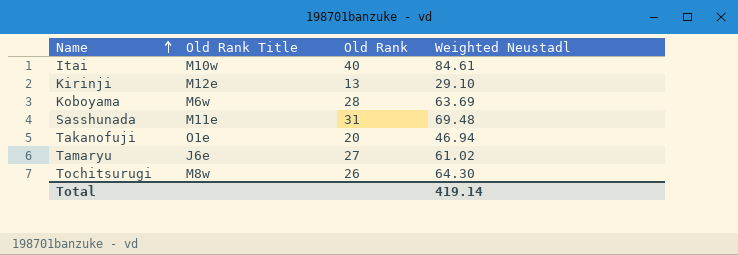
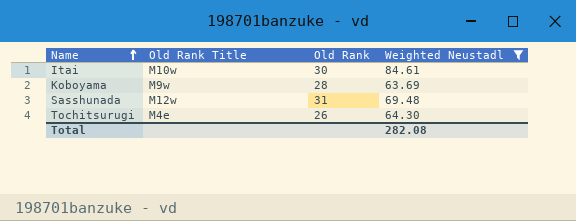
filter: none -> Weighted Neustadl >= 63.69
Itai | Old Rank: 40 -> 30
Koboyama | Old Rank Title: M6w -> M9w
Sasshunada | Old Rank Title: M11e -> M12w
Tochitsurugi | Old Rank Title: M8w -> M4e
Total | Weighted Neustadl: 419.14 -> 282.08

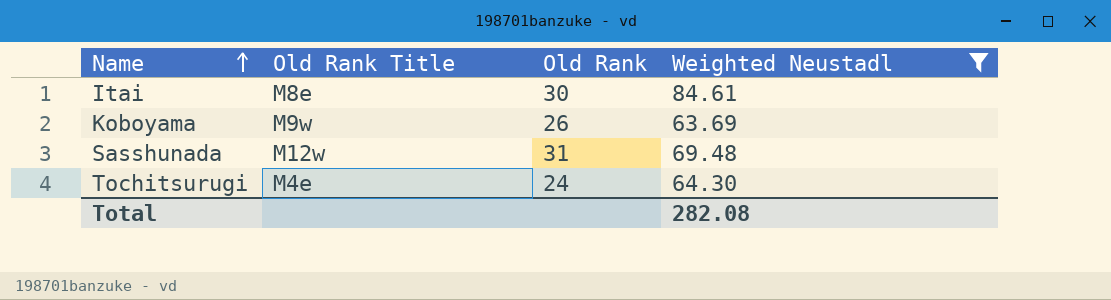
Itai | Old Rank Title: M10w -> M8e
Koboyama | Old Rank: 28 -> 26
Tochitsurugi | Old Rank: 26 -> 24

